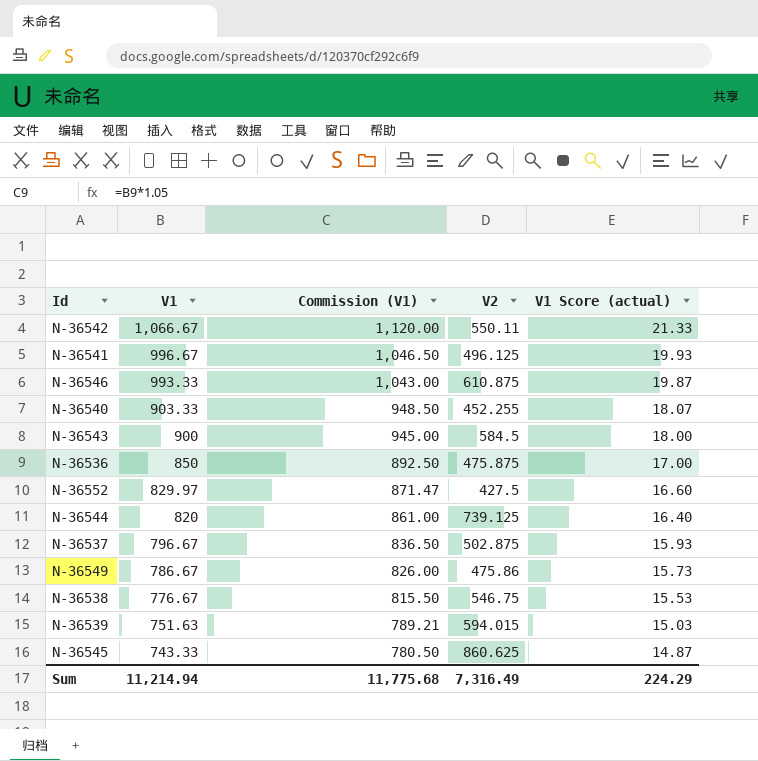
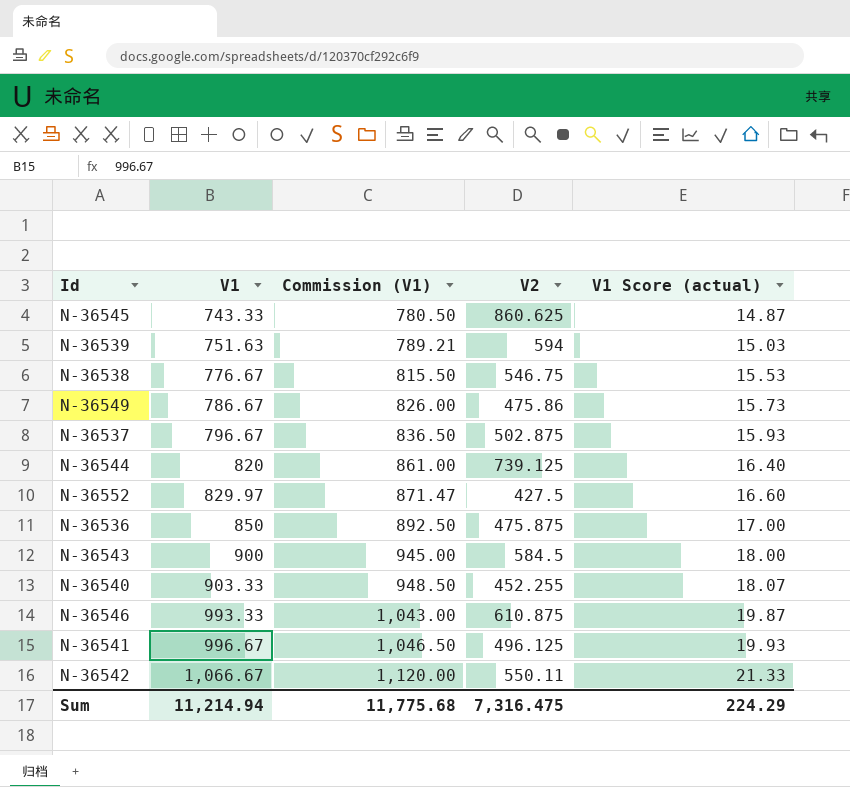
row order: V1 descending -> V1 ascending
N-36539 | V2: 594.015 -> 594
Sum | V2: 7,316.49 -> 7,316.475

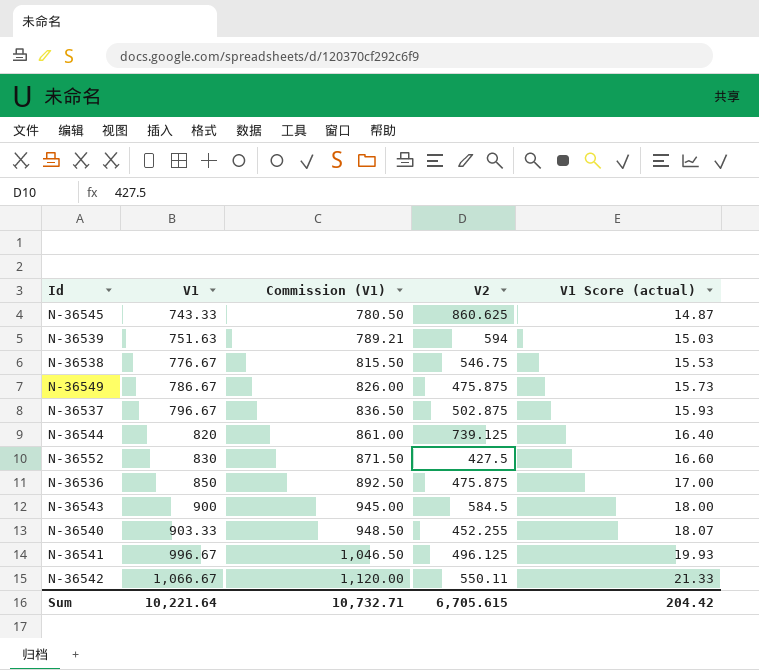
row N-36546: 993.33 | 1,043.00 | 610.875 | 19.87 -> none
N-36549 | V2: 475.86 -> 475.875
N-36552 | V1: 829.97 -> 830
N-36552 | Commission (V1): 871.47 -> 871.50
Sum | V1: 11,214.94 -> 10,221.64
Sum | Commission (V1): 11,775.68 -> 10,732.71
Sum | V2: 7,316.475 -> 6,705.615
Sum | V1 Score (actual): 224.29 -> 204.42

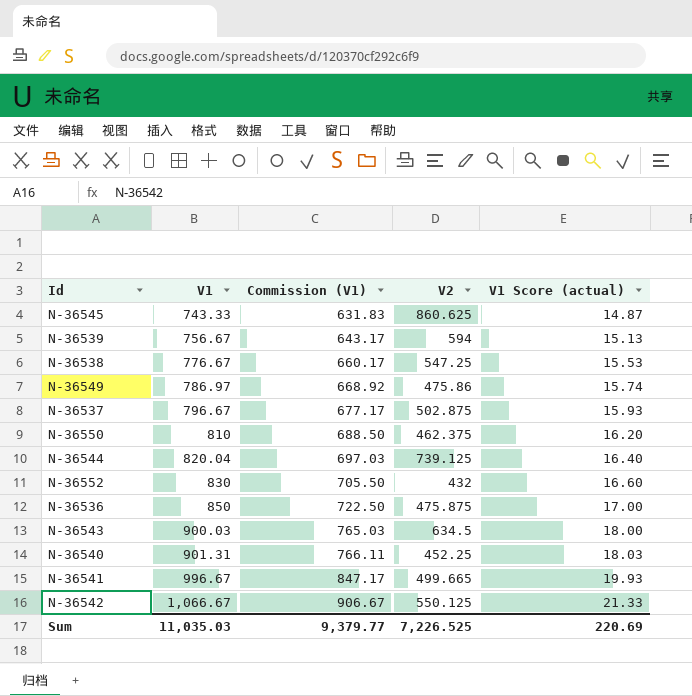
column Commission (V1) | formula: [V1] * 1.05 -> [V1] * 0.85
N-36539 | V1: 751.63 -> 756.67
N-36539 | V1 Score (actual): 15.03 -> 15.13
N-36538 | V2: 546.75 -> 547.25
N-36549 | V1: 786.67 -> 786.97
N-36549 | V2: 475.875 -> 475.86
N-36549 | V1 Score (actual): 15.73 -> 15.74
row N-36550: none -> 810 | 688.50 | 462.375 | 16.20
N-36544 | V1: 820 -> 820.04
N-36552 | V2: 427.5 -> 432
N-36543 | V1: 900 -> 900.03
N-36543 | V2: 584.5 -> 634.5
N-36540 | V1: 903.33 -> 901.31
N-36540 | V2: 452.255 -> 452.25
N-36540 | V1 Score (actual): 18.07 -> 18.03
N-36541 | V2: 496.125 -> 499.665
N-36542 | V2: 550.11 -> 550.125
Sum | V1: 10,221.64 -> 11,035.03
Sum | Commission (V1): 10,732.71 -> 9,379.77
Sum | V2: 6,705.615 -> 7,226.525
Sum | V1 Score (actual): 204.42 -> 220.69

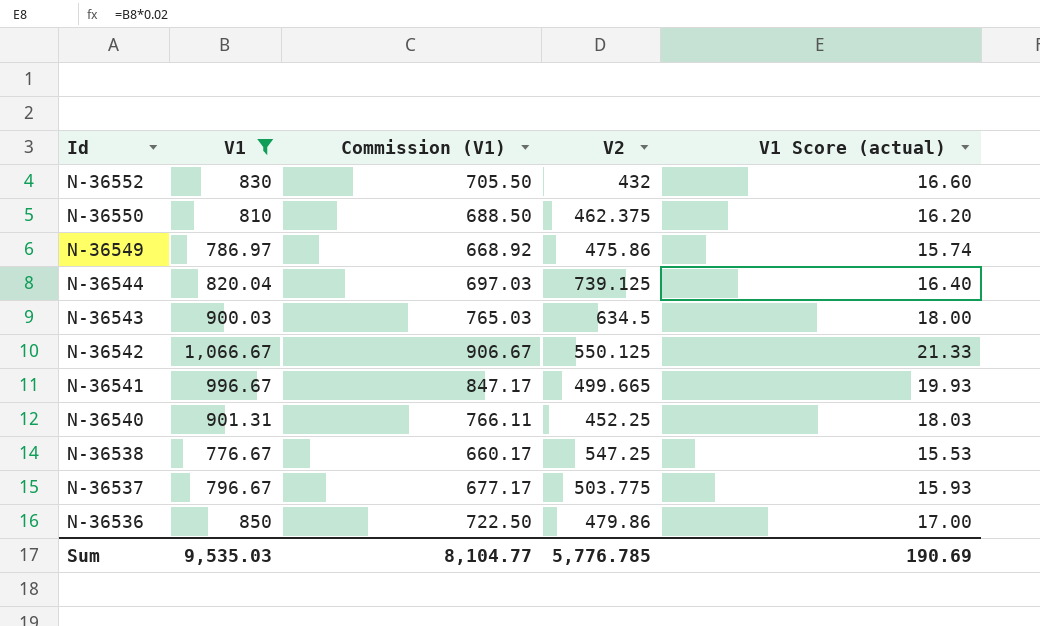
filter: none -> V1 >= 776.67
row order: V1 ascending -> Id descending
N-36537 | V2: 502.875 -> 503.775
N-36536 | V2: 475.875 -> 479.86
Sum | V1: 11,035.03 -> 9,535.03
Sum | Commission (V1): 9,379.77 -> 8,104.77
Sum | V2: 7,226.525 -> 5,776.785
Sum | V1 Score (actual): 220.69 -> 190.69

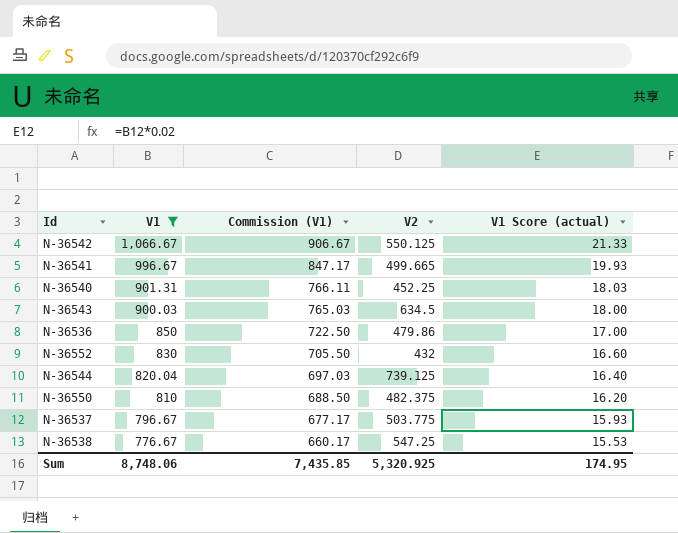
row order: Id descending -> V1 descending
row N-36549: 786.97 | 668.92 | 475.86 | 15.74 -> none
N-36550 | V2: 462.375 -> 482.375
Sum | V1: 9,535.03 -> 8,748.06
Sum | Commission (V1): 8,104.77 -> 7,435.85
Sum | V2: 5,776.785 -> 5,320.925
Sum | V1 Score (actual): 190.69 -> 174.95

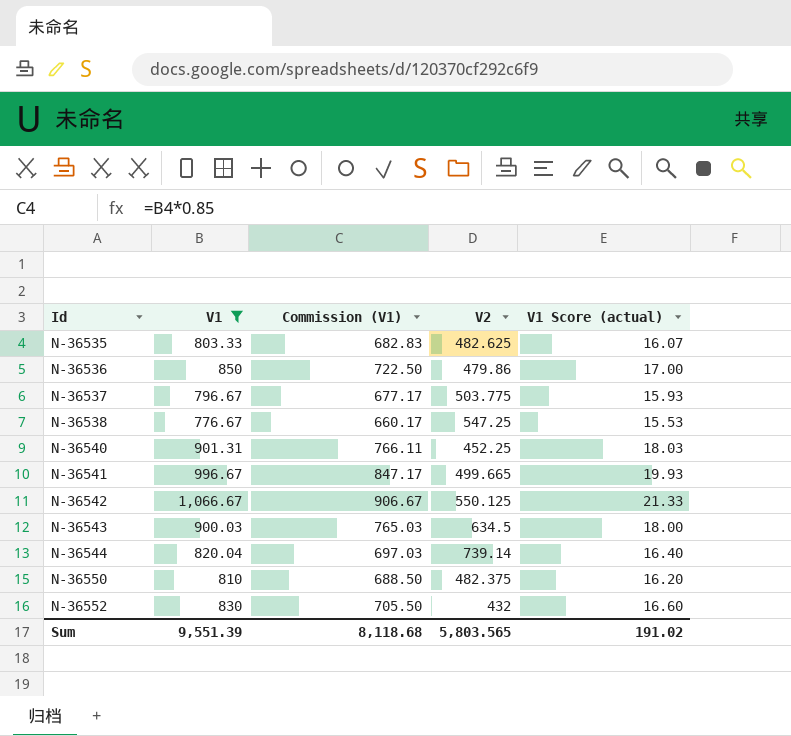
row order: V1 descending -> Id ascending
row N-36535: none -> 803.33 | 682.83 | 482.625 | 16.07
N-36544 | V2: 739.125 -> 739.14
Sum | V1: 8,748.06 -> 9,551.39
Sum | Commission (V1): 7,435.85 -> 8,118.68
Sum | V2: 5,320.925 -> 5,803.565
Sum | V1 Score (actual): 174.95 -> 191.02

